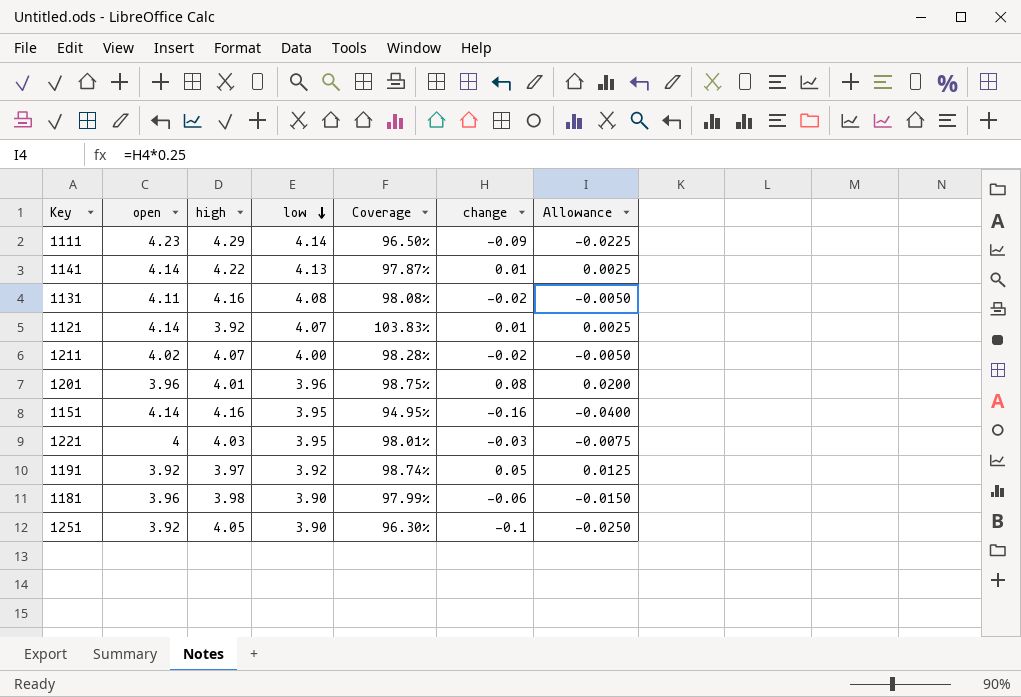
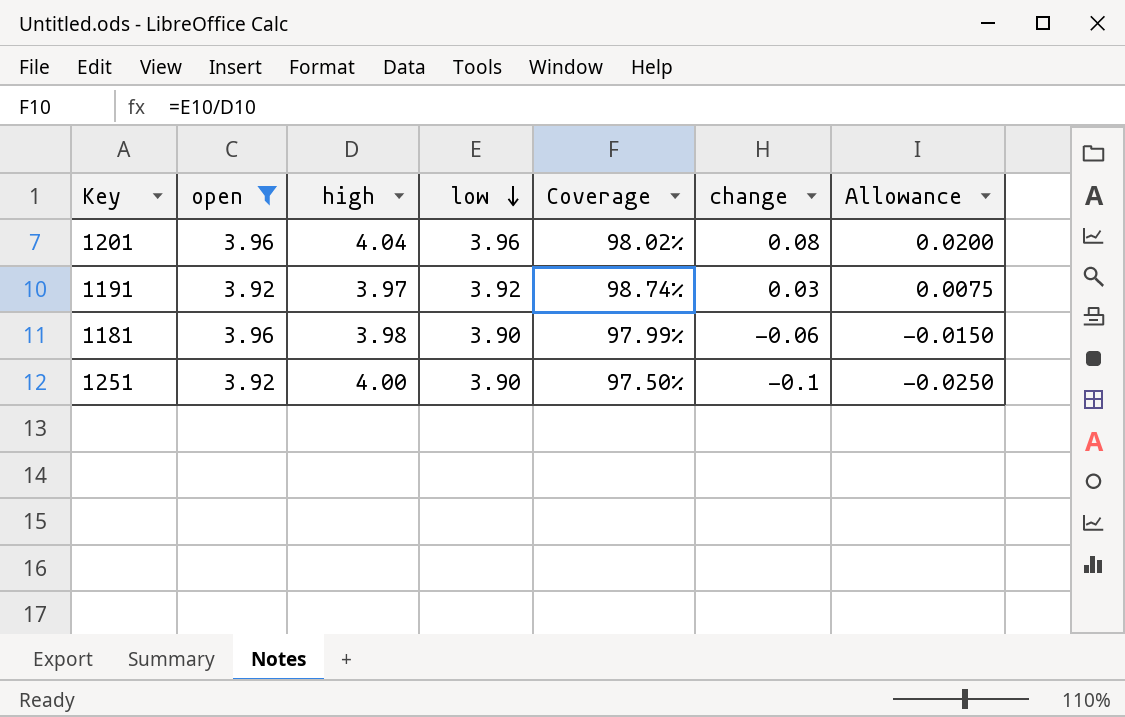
filter: none -> open <= 3.96
1201 | high: 4.01 -> 4.04
1201 | Coverage: 98.75% -> 98.02%
1191 | change: 0.05 -> 0.03
1191 | Allowance: 0.0125 -> 0.0075
1251 | high: 4.05 -> 4.00
1251 | Coverage: 96.30% -> 97.50%

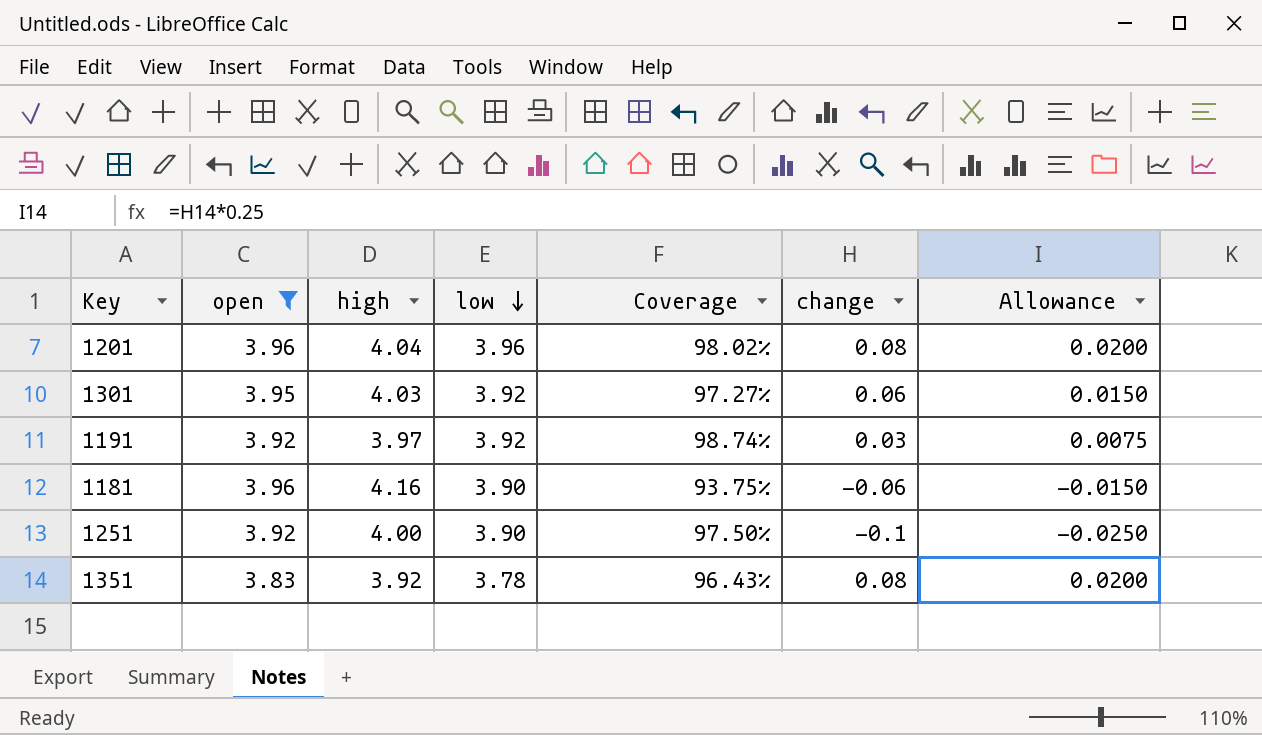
row 1301: none -> 3.95 | 4.03 | 3.92 | 97.27% | 0.06 | 0.0150
1181 | high: 3.98 -> 4.16
1181 | Coverage: 97.99% -> 93.75%
row 1351: none -> 3.83 | 3.92 | 3.78 | 96.43% | 0.08 | 0.0200

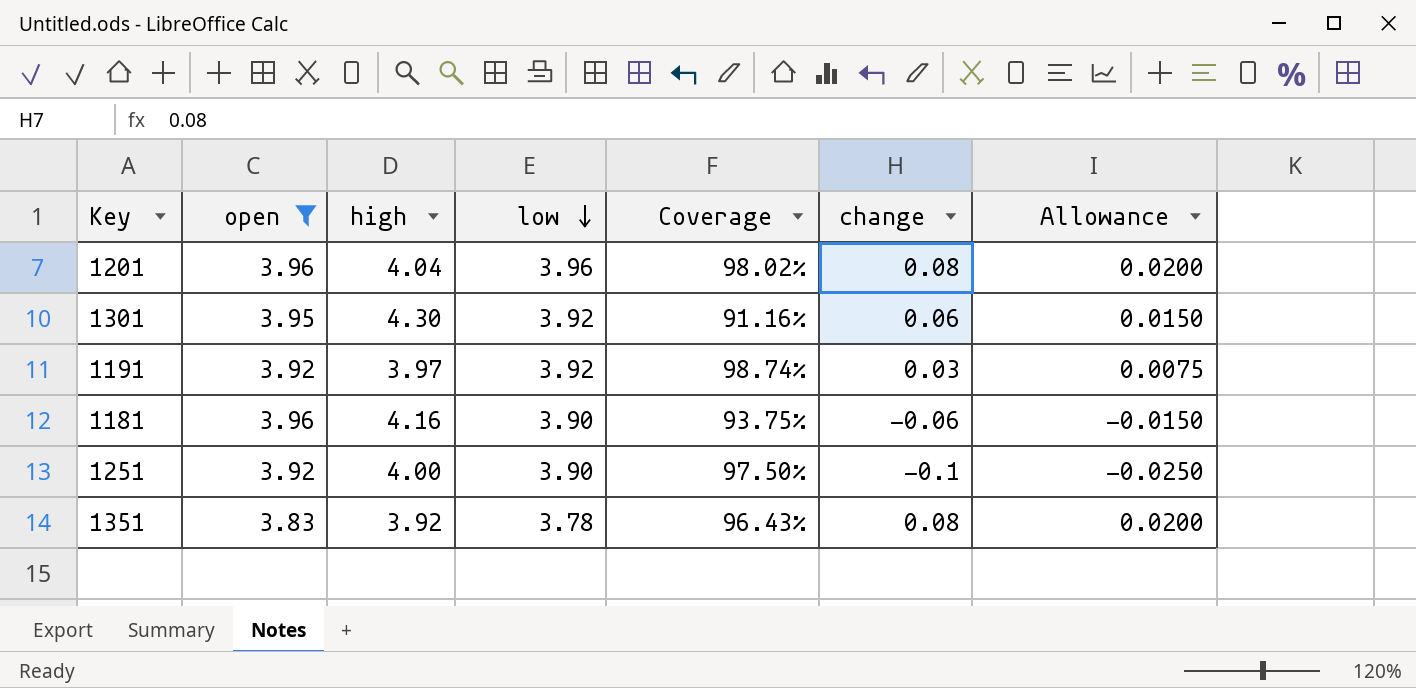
1301 | high: 4.03 -> 4.30
1301 | Coverage: 97.27% -> 91.16%

